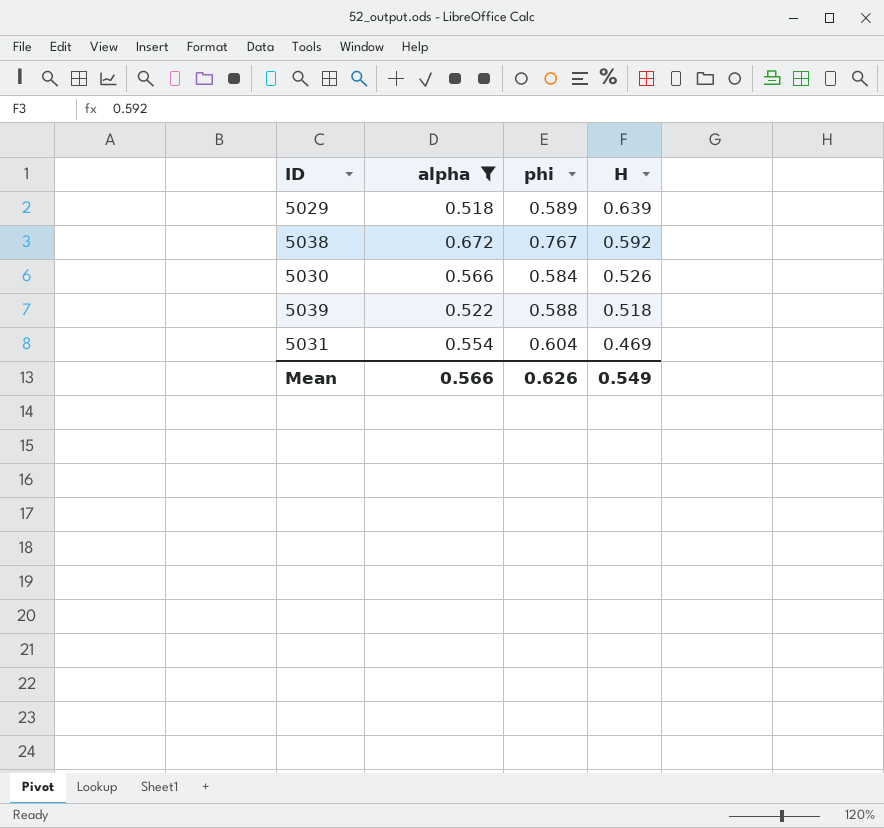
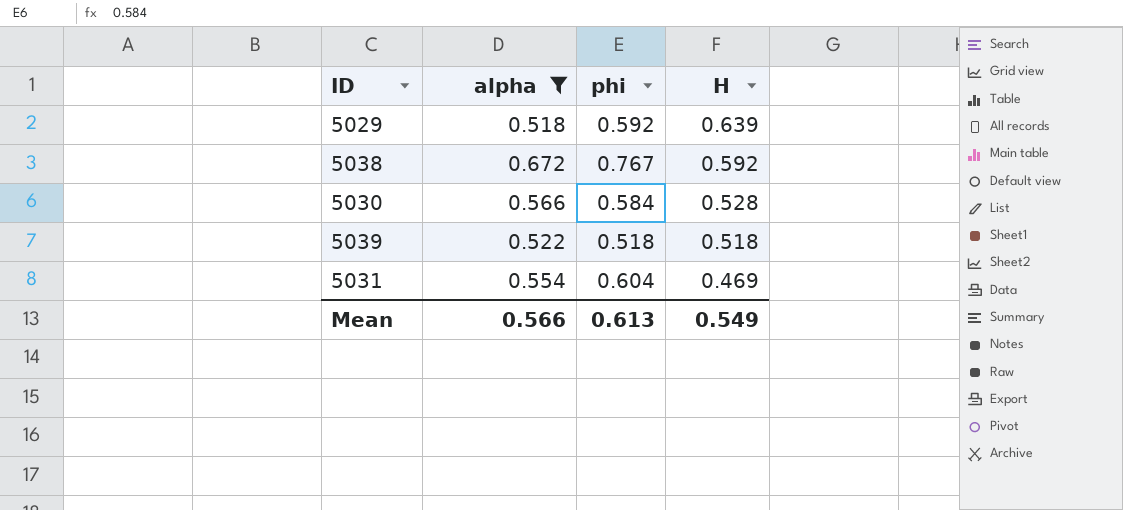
5029 | phi: 0.589 -> 0.592
5030 | H: 0.526 -> 0.528
5039 | phi: 0.588 -> 0.518
Mean | phi: 0.626 -> 0.613

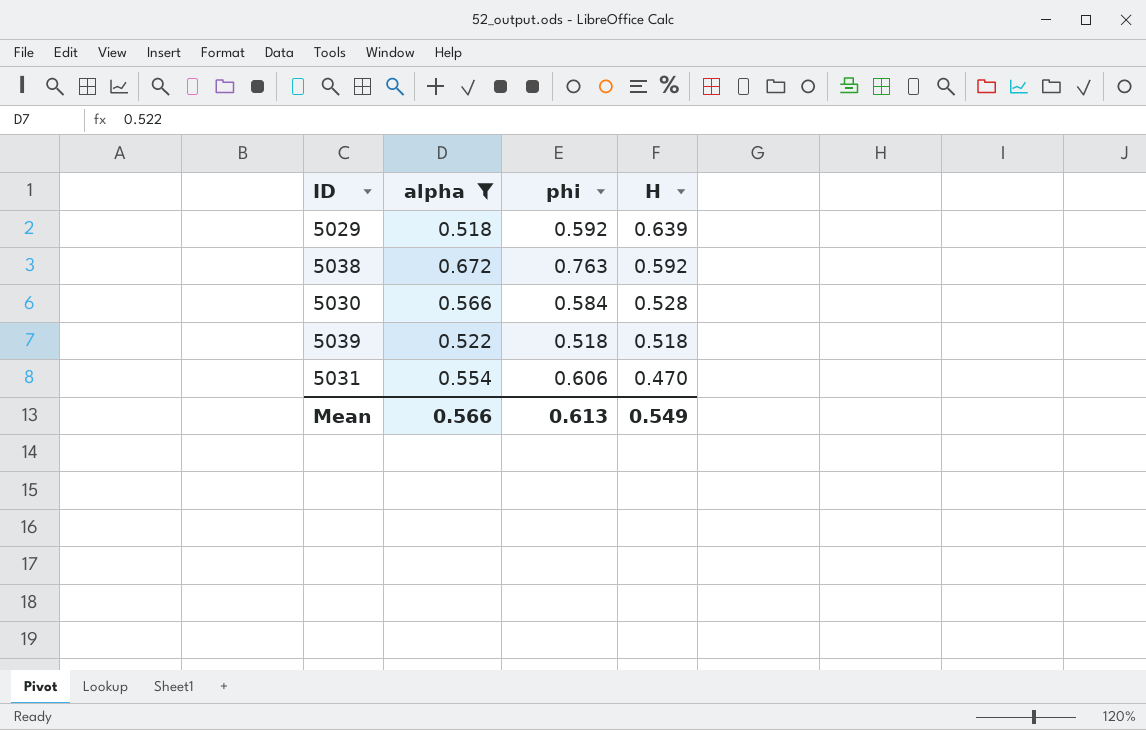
5038 | phi: 0.767 -> 0.763
5031 | phi: 0.604 -> 0.606
5031 | H: 0.469 -> 0.470

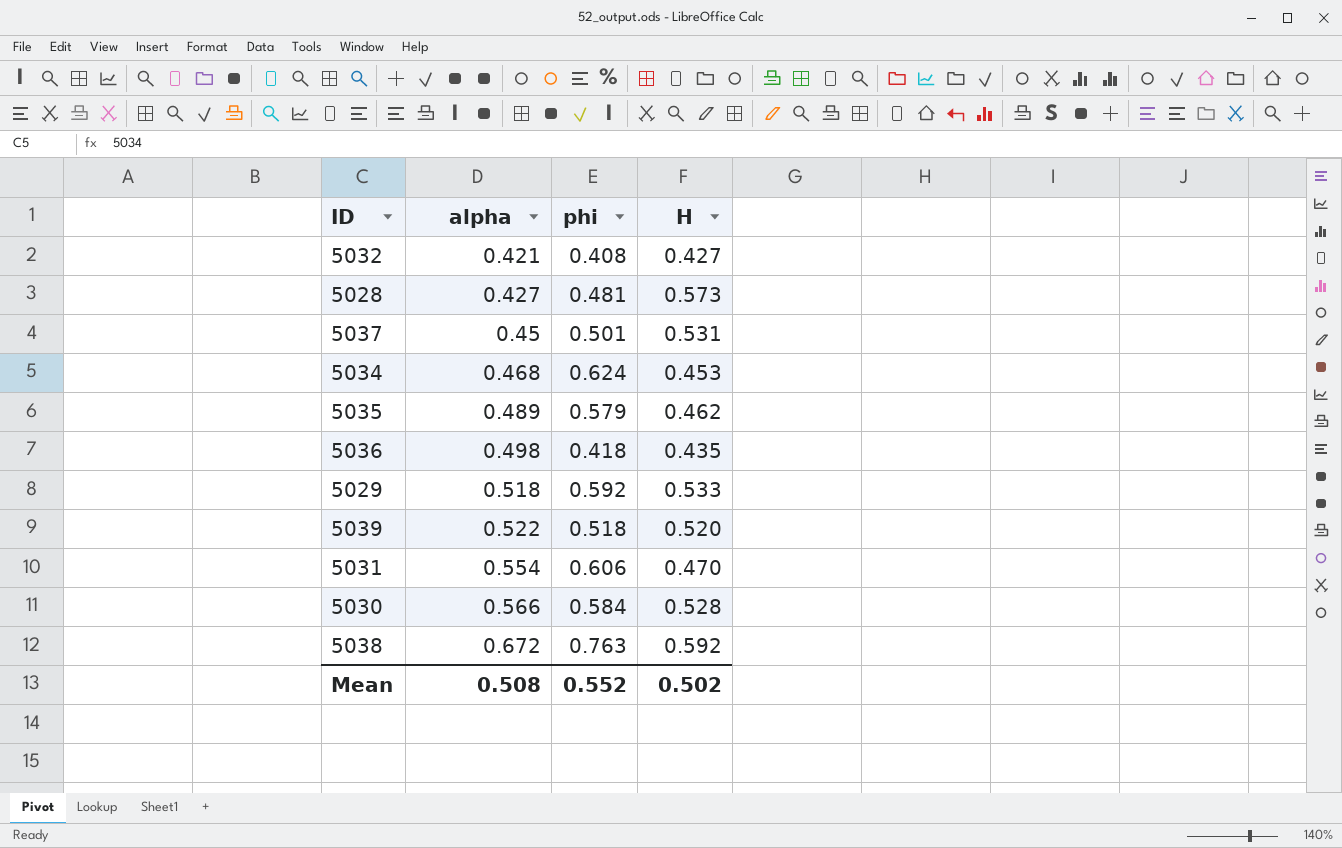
filter: alpha >= 0.518 -> none
row order: H descending -> alpha ascending
5029 | H: 0.639 -> 0.533
5039 | H: 0.518 -> 0.520
Mean | alpha: 0.566 -> 0.508
Mean | phi: 0.613 -> 0.552
Mean | H: 0.549 -> 0.502

